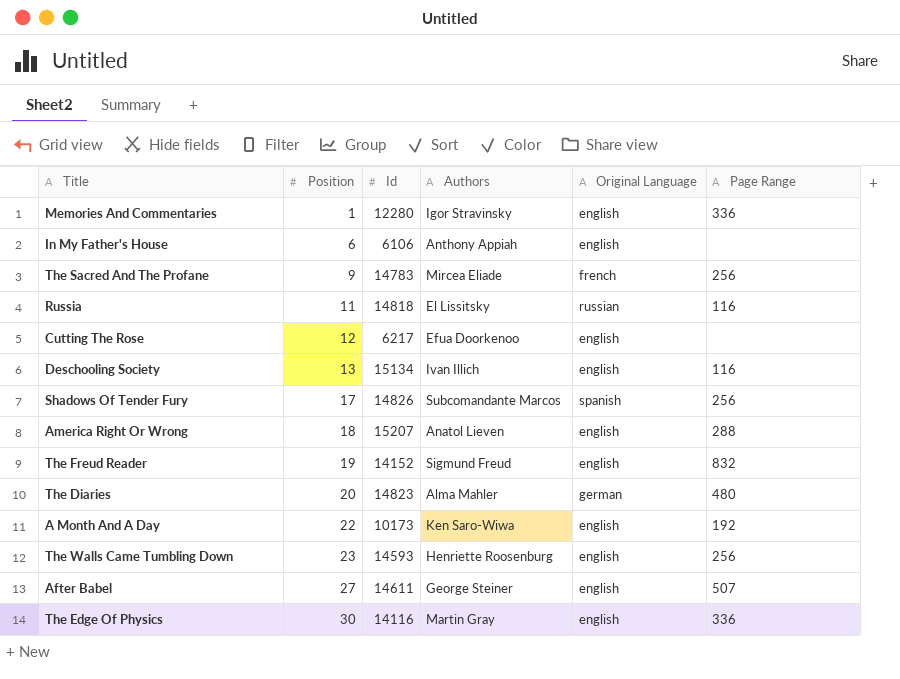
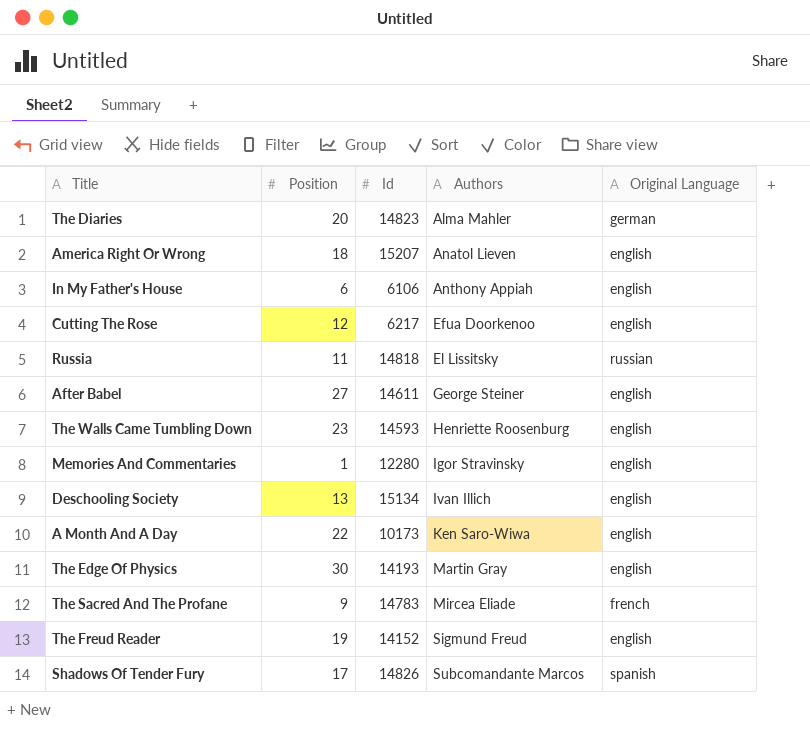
row order: Position ascending -> Authors ascending
column Page Range | position: 6 -> none
The Edge Of Physics | Id: 14116 -> 14193

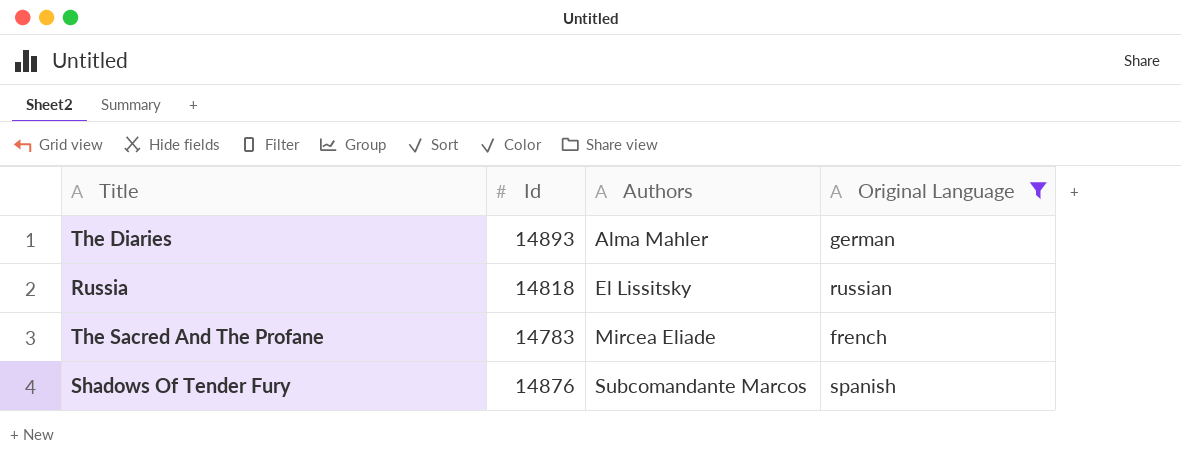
filter: none -> Original Language != english
column Position | position: 2 -> none
The Diaries | Id: 14823 -> 14893
Shadows Of Tender Fury | Id: 14826 -> 14876

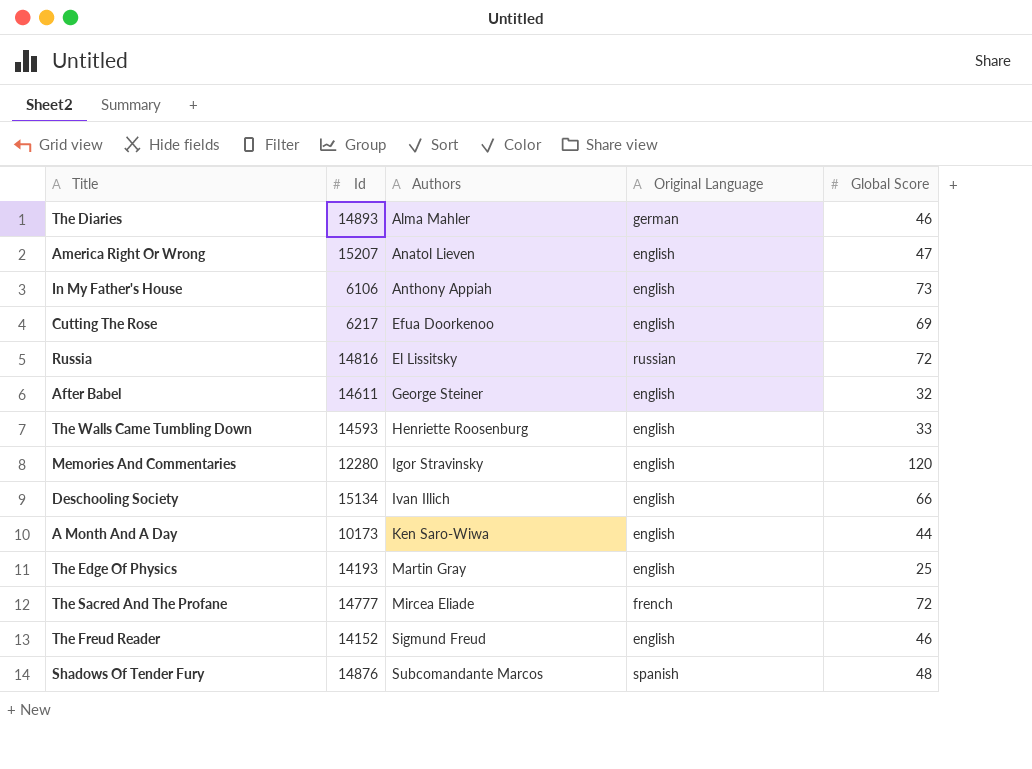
filter: Original Language != english -> none
column Global Score | position: none -> 5
Russia | Id: 14818 -> 14816
The Sacred And The Profane | Id: 14783 -> 14777

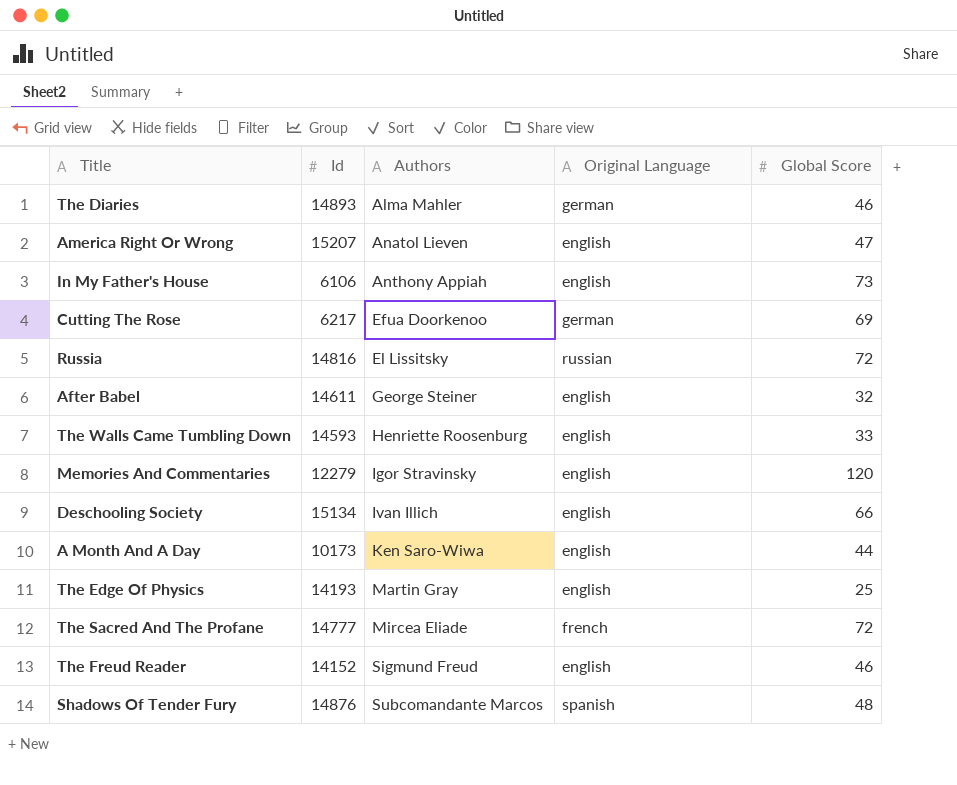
Cutting The Rose | Original Language: english -> german
Memories And Commentaries | Id: 12280 -> 12279

